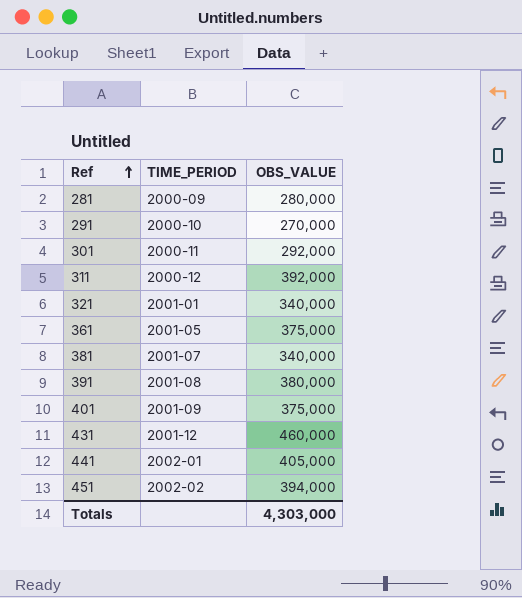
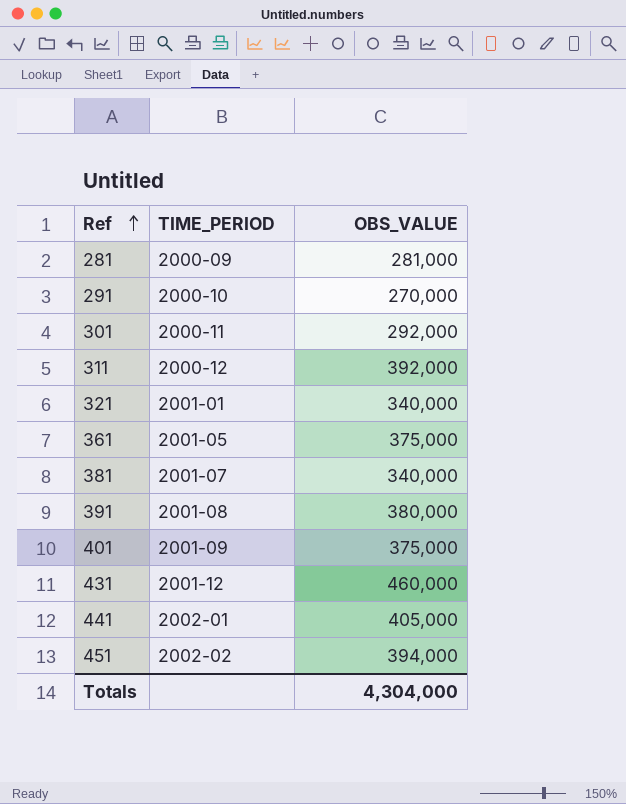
281 | OBS_VALUE: 280,000 -> 281,000
Totals | OBS_VALUE: 4,303,000 -> 4,304,000

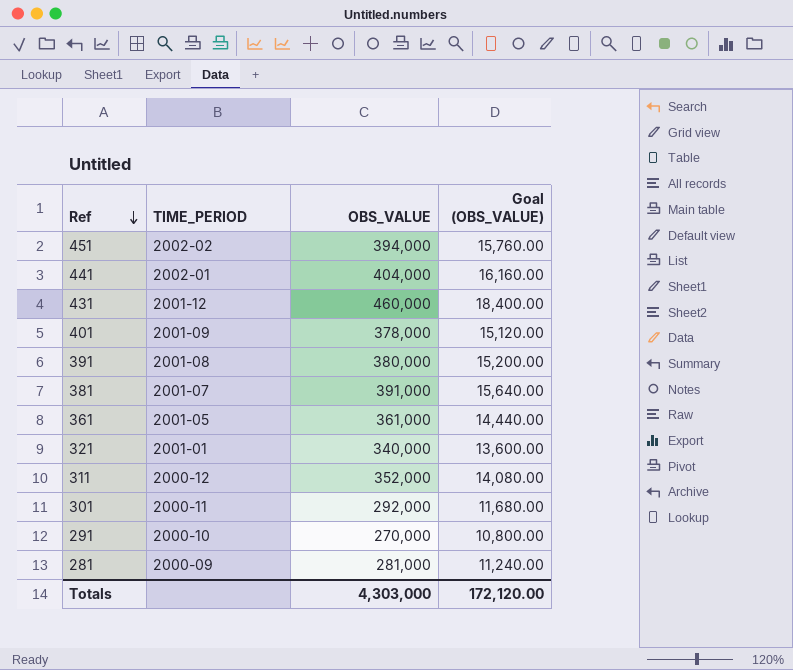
row order: Ref ascending -> Ref descending
column Goal (OBS_VALUE) | formula: none -> [OBS_VALUE] * 0.04
441 | OBS_VALUE: 405,000 -> 404,000
401 | OBS_VALUE: 375,000 -> 378,000
381 | OBS_VALUE: 340,000 -> 391,000
361 | OBS_VALUE: 375,000 -> 361,000
311 | OBS_VALUE: 392,000 -> 352,000
Totals | OBS_VALUE: 4,304,000 -> 4,303,000

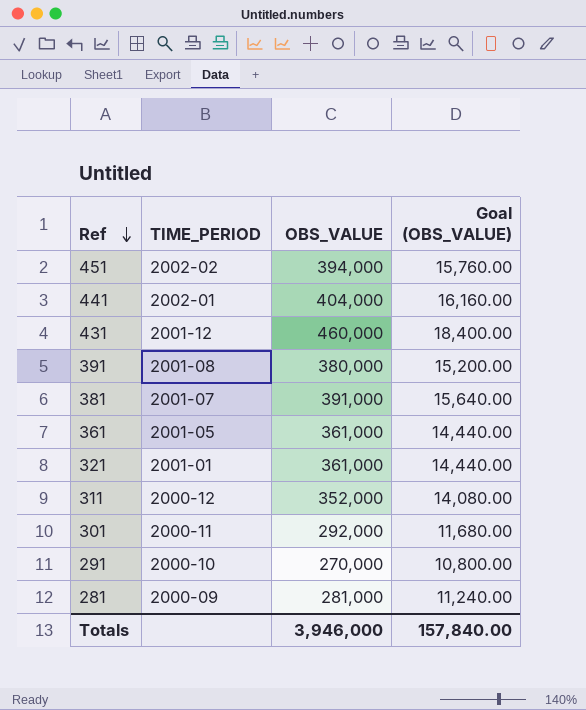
row 401: 2001-09 | 378,000 | 15,120.00 -> none
321 | OBS_VALUE: 340,000 -> 361,000
321 | Goal (OBS_VALUE): 13,600.00 -> 14,440.00
Totals | OBS_VALUE: 4,303,000 -> 3,946,000
Totals | Goal (OBS_VALUE): 172,120.00 -> 157,840.00

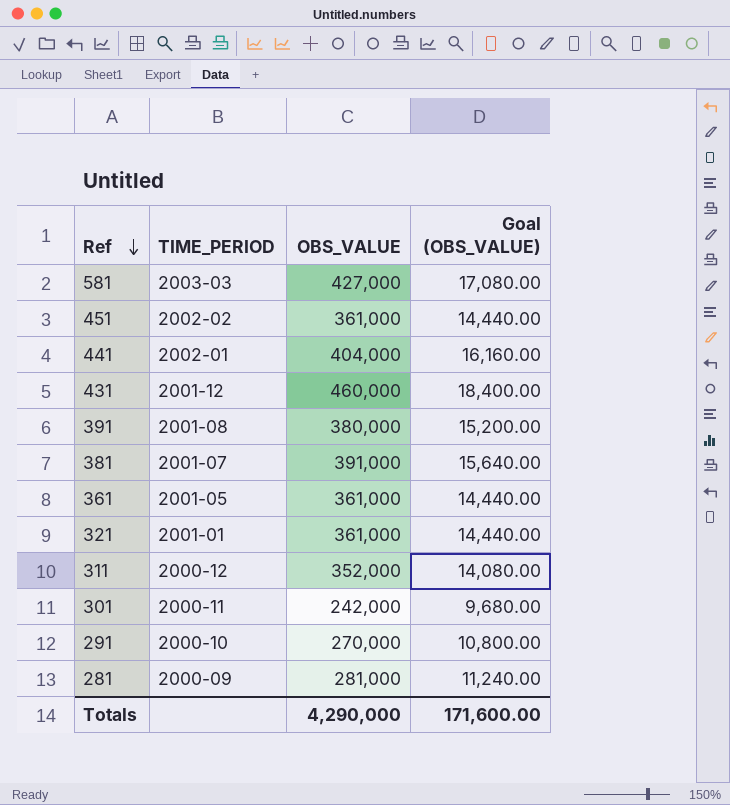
row 581: none -> 2003-03 | 427,000 | 17,080.00
451 | OBS_VALUE: 394,000 -> 361,000
451 | Goal (OBS_VALUE): 15,760.00 -> 14,440.00
301 | OBS_VALUE: 292,000 -> 242,000
301 | Goal (OBS_VALUE): 11,680.00 -> 9,680.00
Totals | OBS_VALUE: 3,946,000 -> 4,290,000
Totals | Goal (OBS_VALUE): 157,840.00 -> 171,600.00

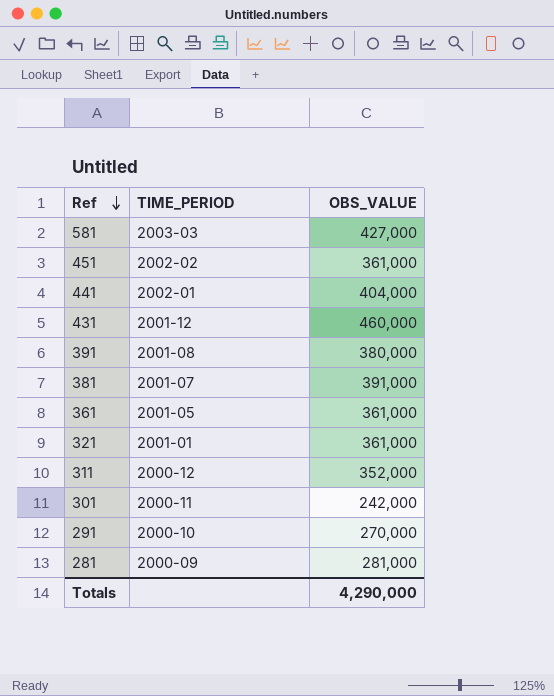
column Goal (OBS_VALUE) | formula: [OBS_VALUE] * 0.04 -> none

